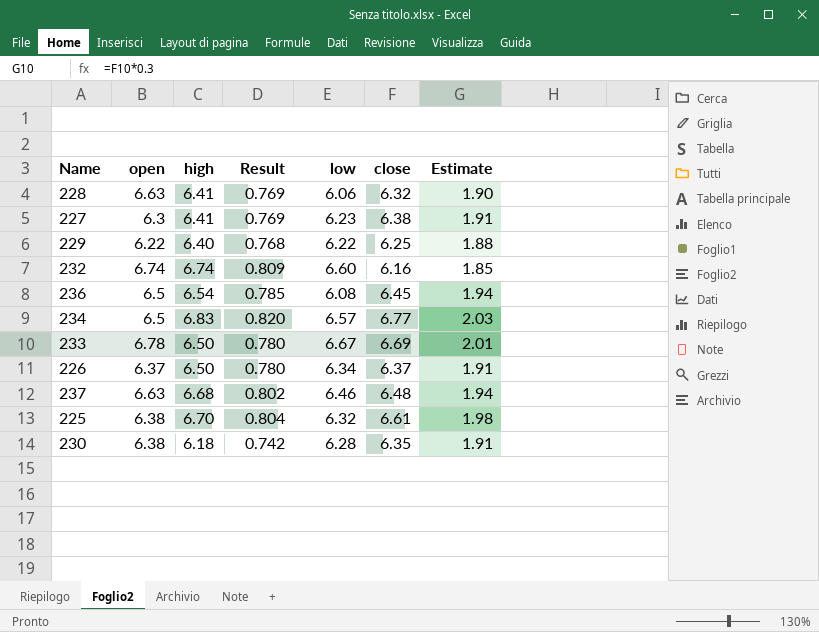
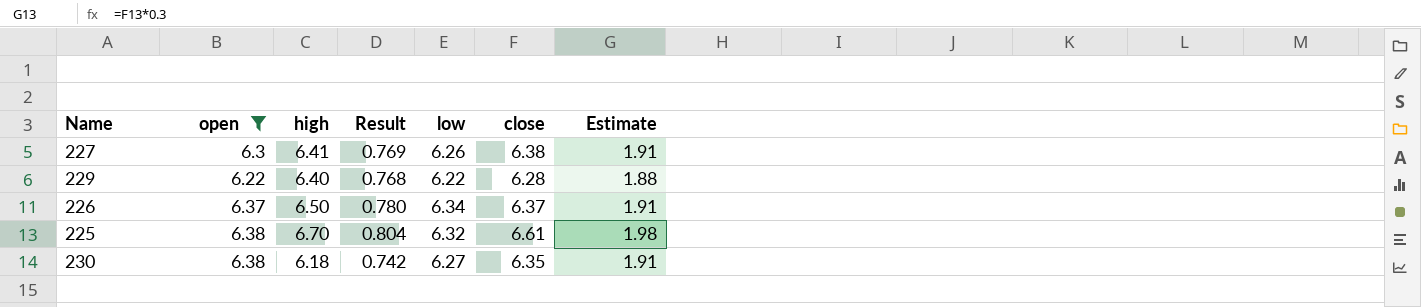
filter: none -> open <= 6.38
227 | low: 6.23 -> 6.26
229 | close: 6.25 -> 6.28
230 | low: 6.28 -> 6.27

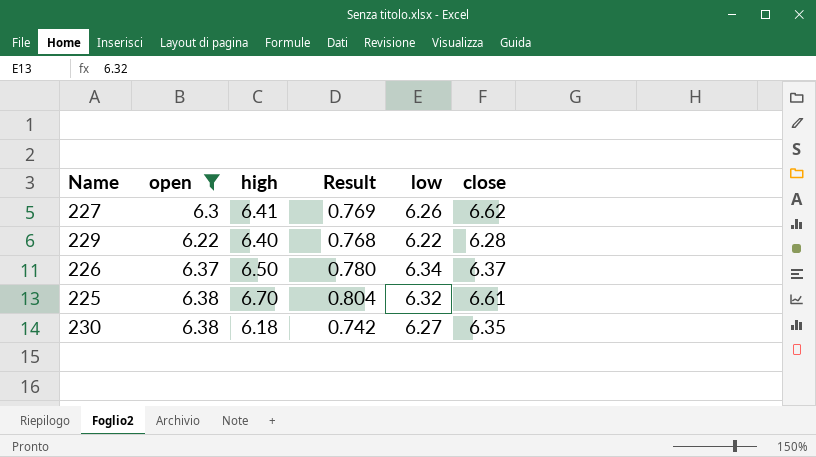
column Estimate | formula: [close] * 0.3 -> none
227 | close: 6.38 -> 6.62

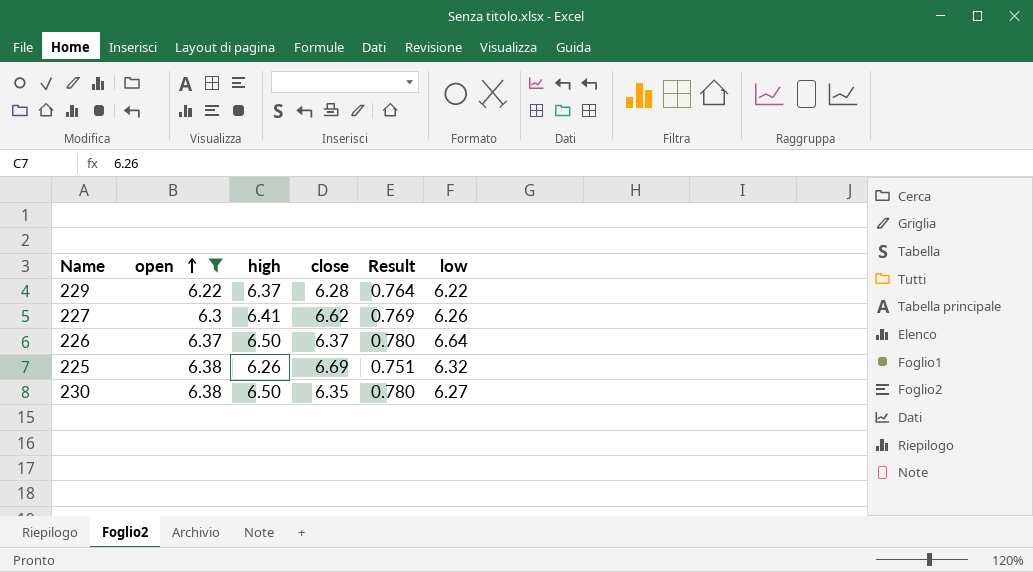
row order: none -> open ascending
column close | position: 6 -> 4
229 | high: 6.40 -> 6.37
229 | Result: 0.768 -> 0.764
226 | low: 6.34 -> 6.64
225 | high: 6.70 -> 6.26
225 | close: 6.61 -> 6.69
225 | Result: 0.804 -> 0.751
230 | high: 6.18 -> 6.50
230 | Result: 0.742 -> 0.780

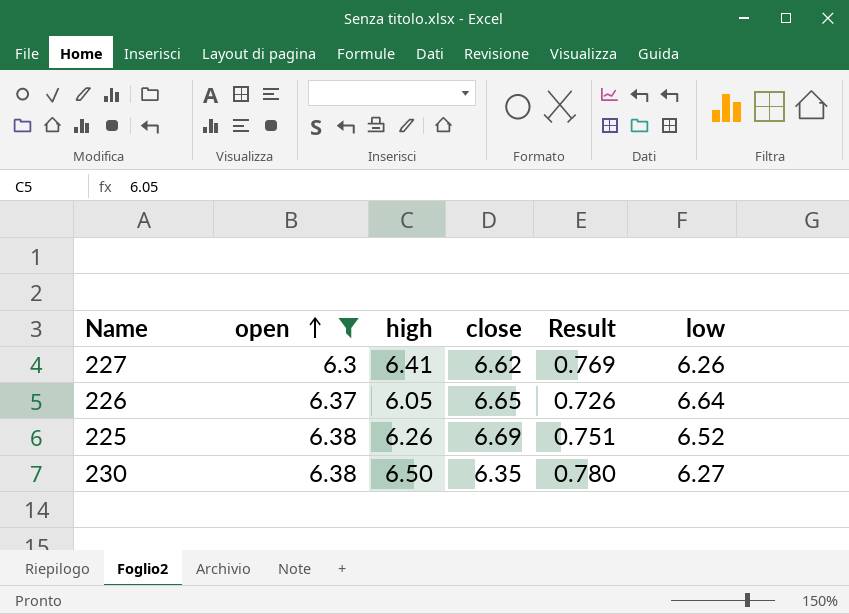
row 229: 6.22 | 6.37 | 6.28 | 0.764 | 6.22 -> none
226 | high: 6.50 -> 6.05
226 | close: 6.37 -> 6.65
226 | Result: 0.780 -> 0.726
225 | low: 6.32 -> 6.52

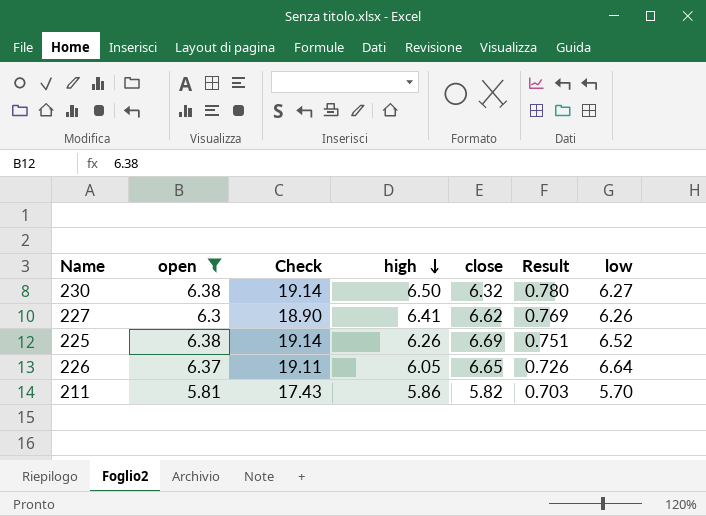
row order: open ascending -> high descending
column Check | formula: none -> [open] * 3
230 | close: 6.35 -> 6.32
row 211: none -> 5.81 | 17.43 | 5.86 | 5.82 | 0.703 | 5.70

